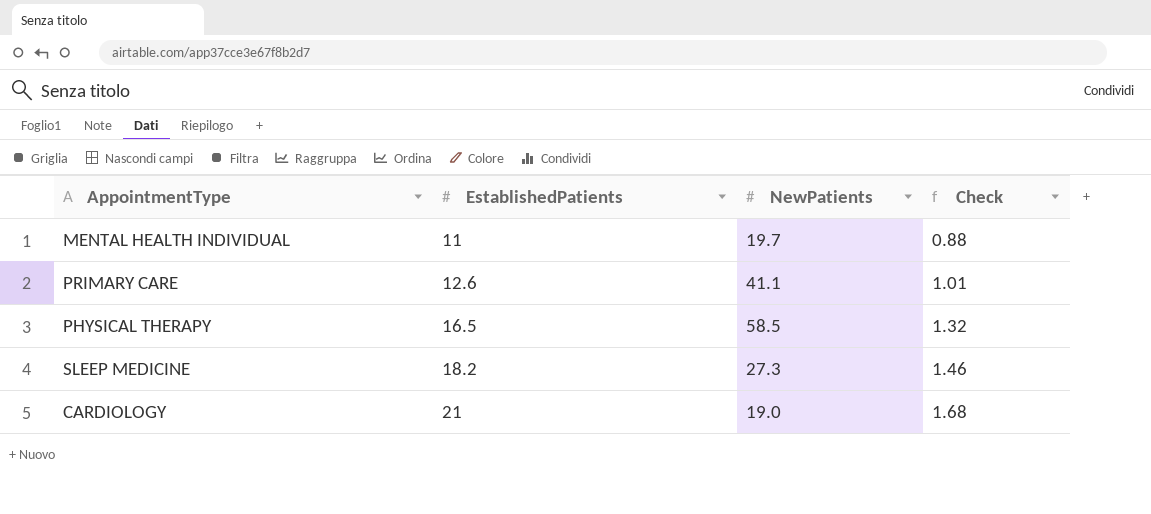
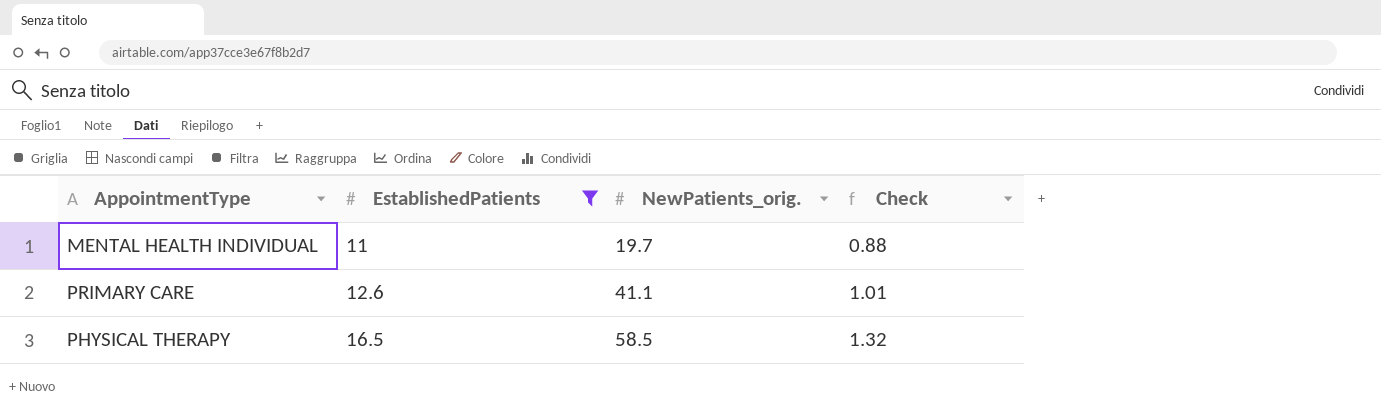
filter: none -> EstablishedPatients <= 16.5
column name: NewPatients -> NewPatients_orig.

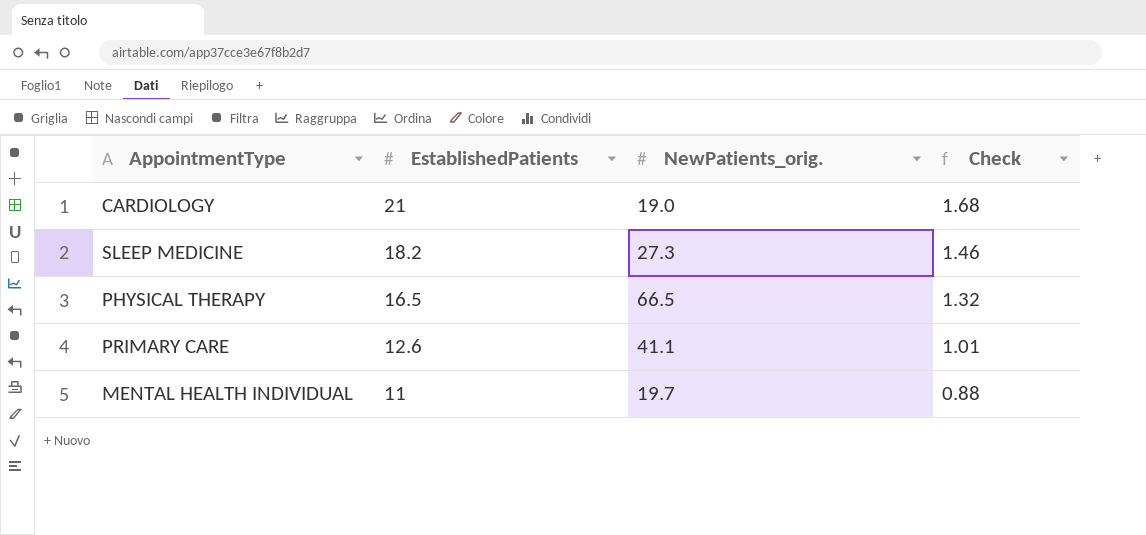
filter: EstablishedPatients <= 16.5 -> none
row order: EstablishedPatients ascending -> EstablishedPatients descending
PHYSICAL THERAPY | NewPatients_orig.: 58.5 -> 66.5

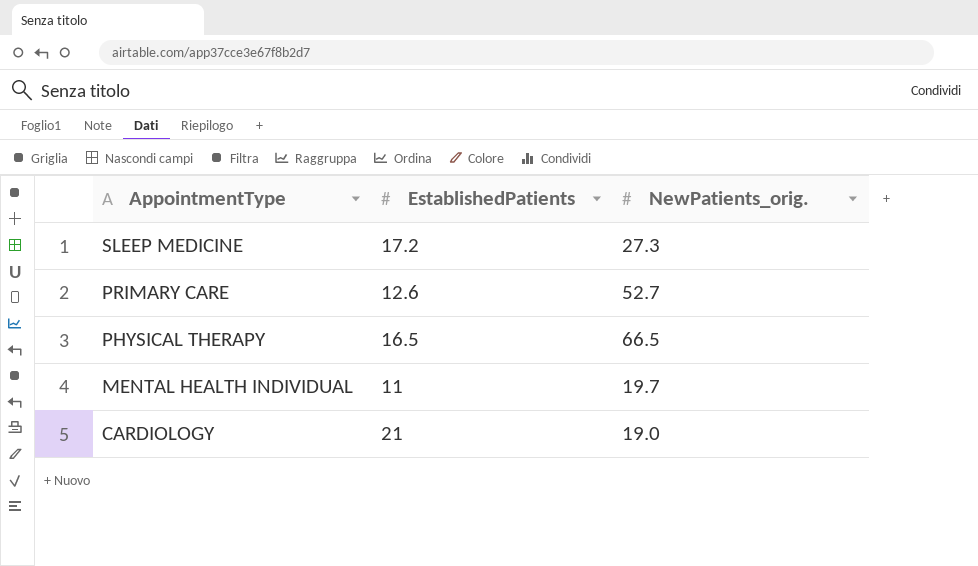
row order: EstablishedPatients descending -> AppointmentType descending
column Check | formula: [EstablishedPatients] * 0.08 -> none
SLEEP MEDICINE | EstablishedPatients: 18.2 -> 17.2
PRIMARY CARE | NewPatients_orig.: 41.1 -> 52.7

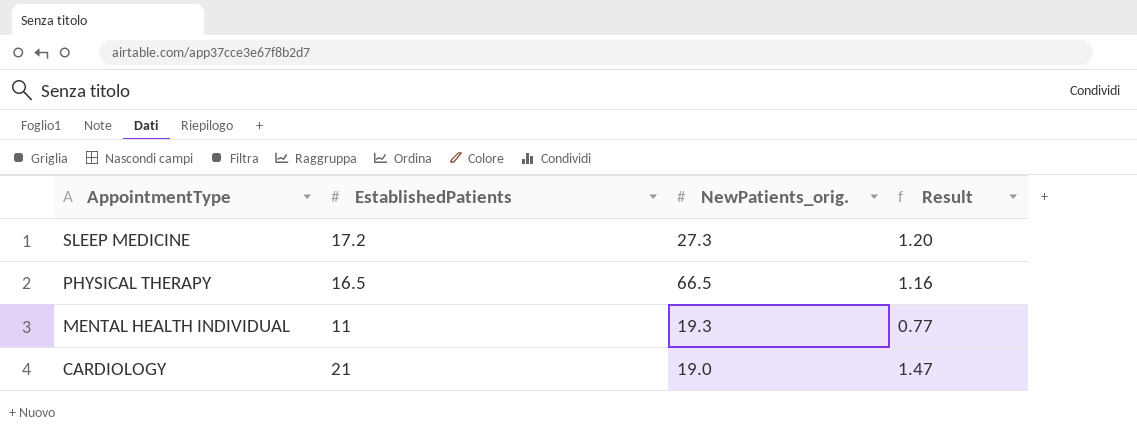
column Result | formula: none -> [EstablishedPatients] * 0.07
row PRIMARY CARE: 12.6 | 52.7 -> none
MENTAL HEALTH INDIVIDUAL | NewPatients_orig.: 19.7 -> 19.3

